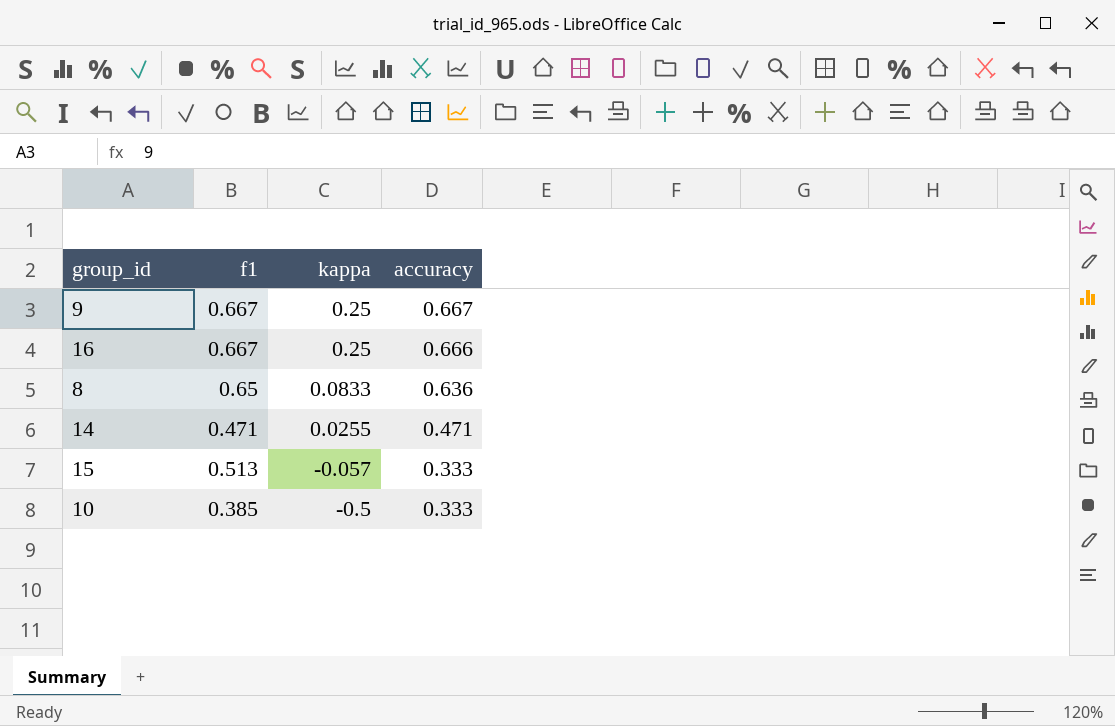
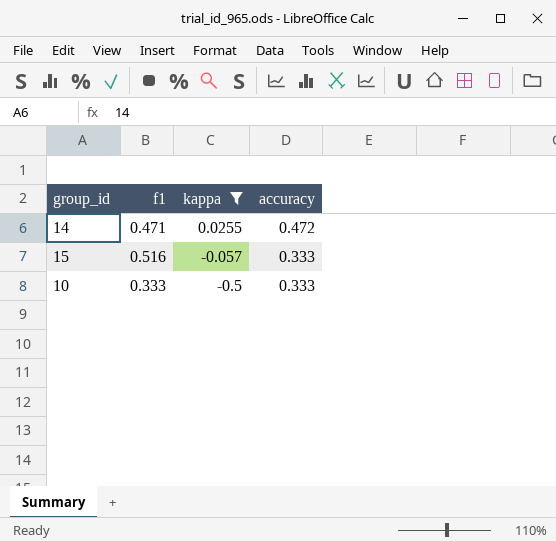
filter: none -> kappa <= 0.0255
14 | accuracy: 0.471 -> 0.472
15 | f1: 0.513 -> 0.516
10 | f1: 0.385 -> 0.333

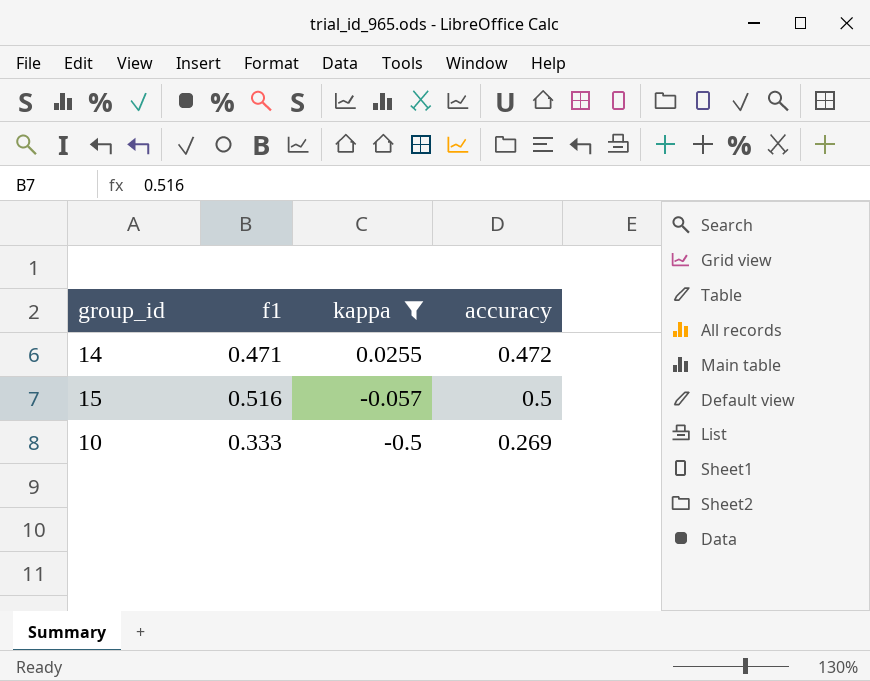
15 | accuracy: 0.333 -> 0.5
10 | accuracy: 0.333 -> 0.269

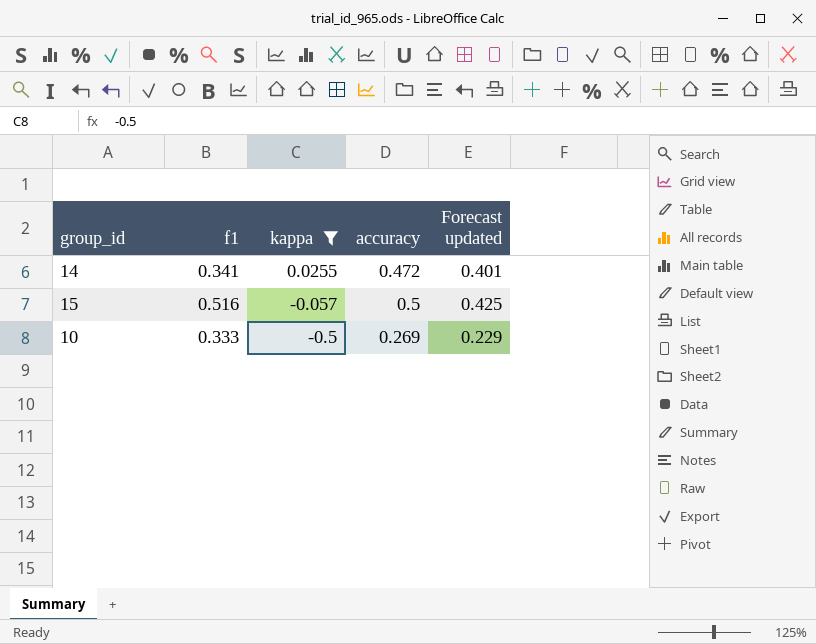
column Forecast updated | formula: none -> [accuracy] * 0.85
14 | f1: 0.471 -> 0.341

